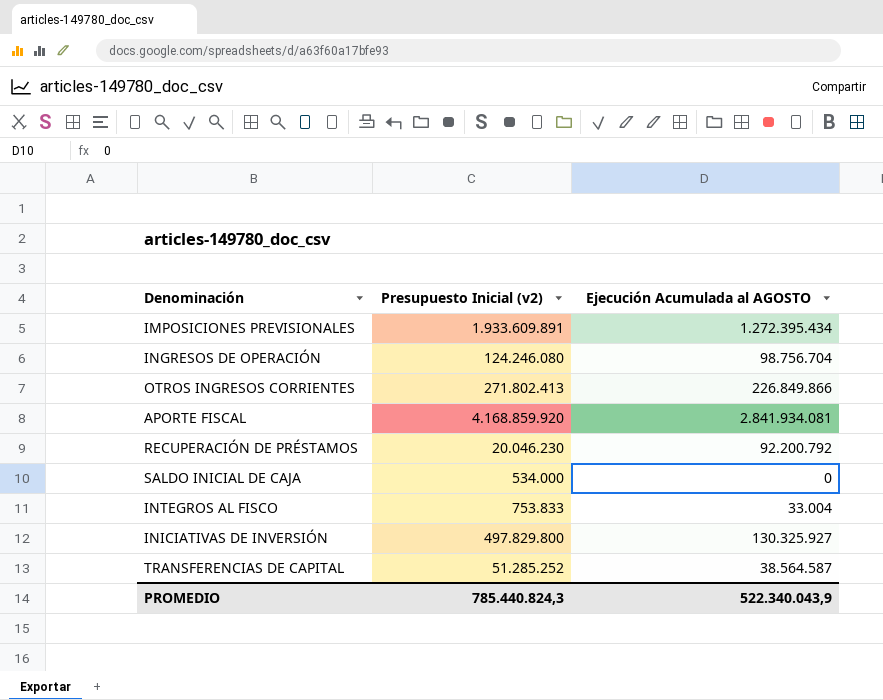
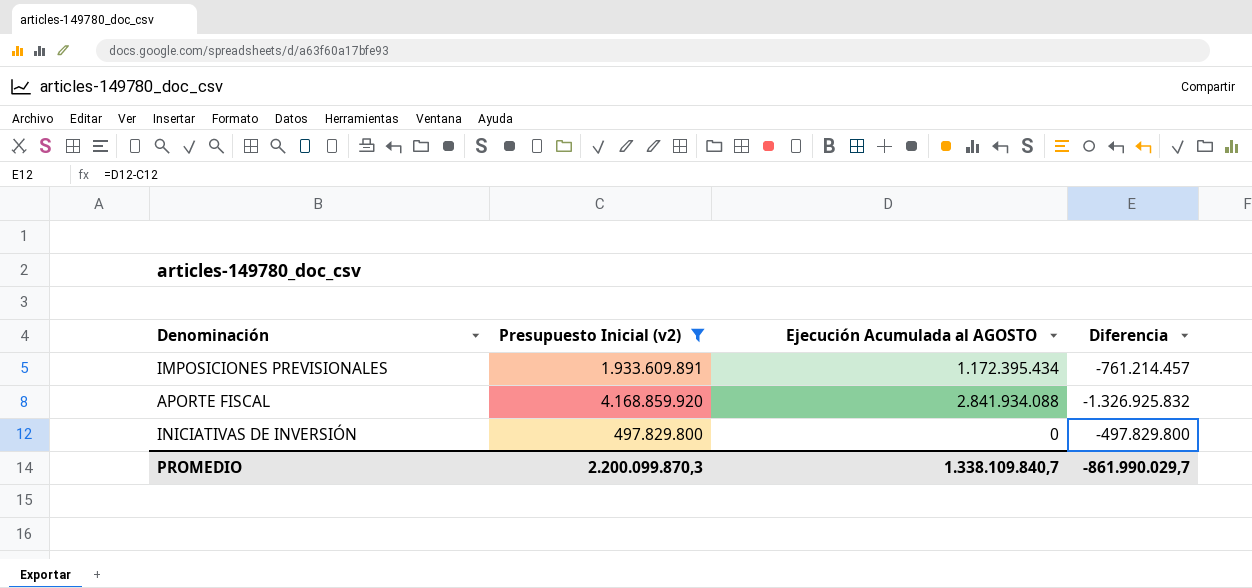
filter: none -> Presupuesto Inicial (v2) >= 497.829.800
column Diferencia | formula: none -> [Ejecución Acumulada al AGOSTO] - [Presupuesto Inicial (v2)]
IMPOSICIONES PREVISIONALES | Ejecución Acumulada al AGOSTO: 1.272.395.434 -> 1.172.395.434
APORTE FISCAL | Ejecución Acumulada al AGOSTO: 2.841.934.081 -> 2.841.934.088
INICIATIVAS DE INVERSIÓN | Ejecución Acumulada al AGOSTO: 130.325.927 -> 0
PROMEDIO | Presupuesto Inicial (v2): 785.440.824,3 -> 2.200.099.870,3
PROMEDIO | Ejecución Acumulada al AGOSTO: 522.340.043,9 -> 1.338.109.840,7

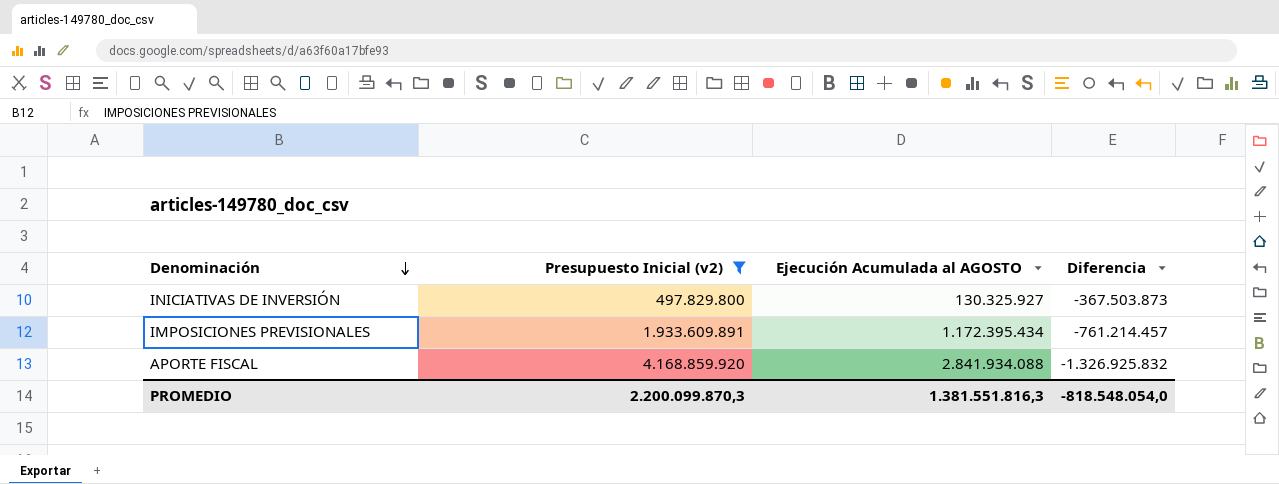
row order: none -> Denominación descending
INICIATIVAS DE INVERSIÓN | Ejecución Acumulada al AGOSTO: 0 -> 130.325.927
INICIATIVAS DE INVERSIÓN | Diferencia: -497.829.800 -> -367.503.873
PROMEDIO | Ejecución Acumulada al AGOSTO: 1.338.109.840,7 -> 1.381.551.816,3
PROMEDIO | Diferencia: -861.990.029,7 -> -818.548.054,0

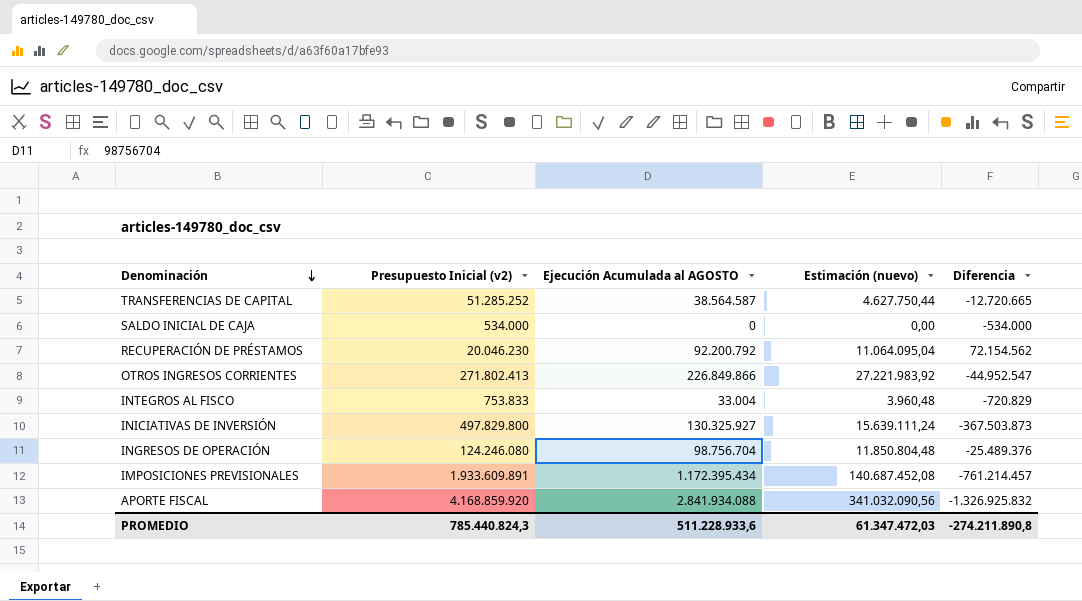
filter: Presupuesto Inicial (v2) >= 497.829.800 -> none
column Estimación (nuevo) | formula: none -> [Ejecución Acumulada al AGOSTO] * 0,12
PROMEDIO | Presupuesto Inicial (v2): 2.200.099.870,3 -> 785.440.824,3
PROMEDIO | Ejecución Acumulada al AGOSTO: 1.381.551.816,3 -> 511.228.933,6
PROMEDIO | Diferencia: -818.548.054,0 -> -274.211.890,8

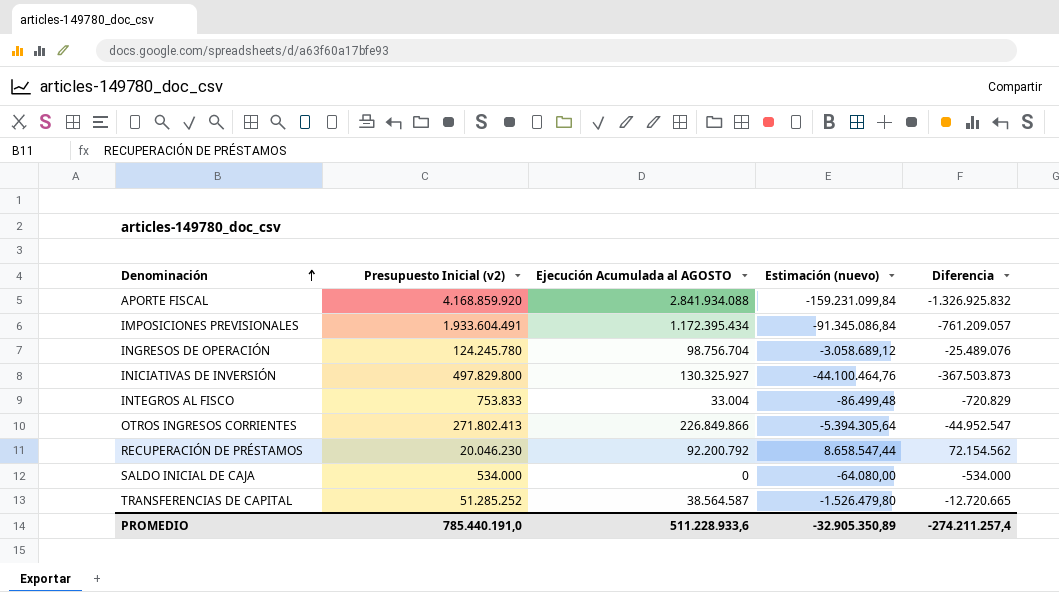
row order: Denominación descending -> Denominación ascending
column Estimación (nuevo) | formula: [Ejecución Acumulada al AGOSTO] * 0,12 -> [Diferencia] * 0,12
IMPOSICIONES PREVISIONALES | Presupuesto Inicial (v2): 1.933.609.891 -> 1.933.604.491
IMPOSICIONES PREVISIONALES | Diferencia: -761.214.457 -> -761.209.057
INGRESOS DE OPERACIÓN | Presupuesto Inicial (v2): 124.246.080 -> 124.245.780
INGRESOS DE OPERACIÓN | Diferencia: -25.489.376 -> -25.489.076
PROMEDIO | Presupuesto Inicial (v2): 785.440.824,3 -> 785.440.191,0
PROMEDIO | Estimación (nuevo): 61.347.472,03 -> -32.905.350,89
PROMEDIO | Diferencia: -274.211.890,8 -> -274.211.257,4

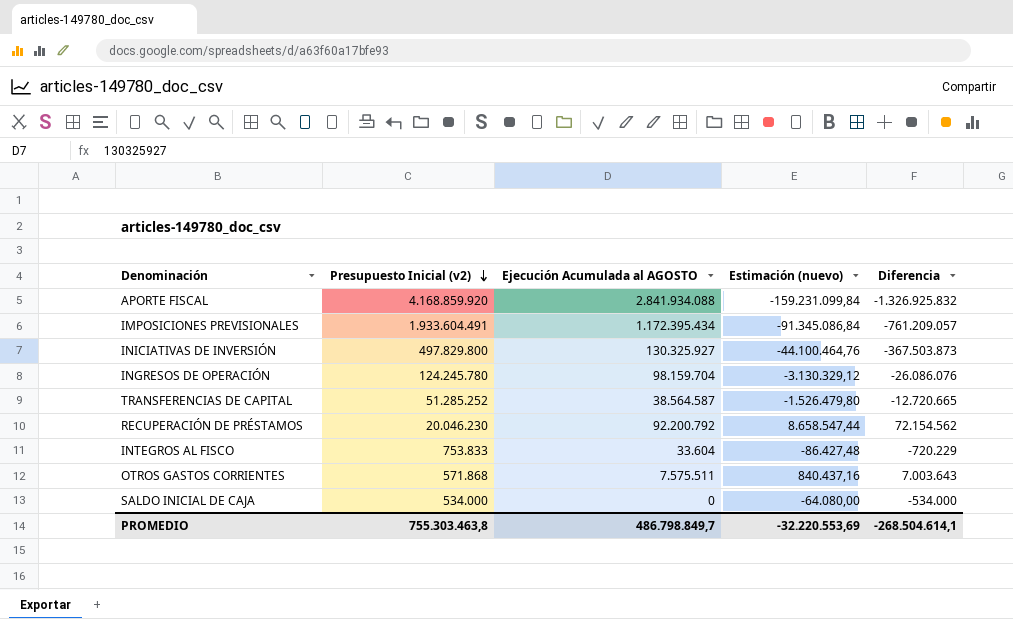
row order: Denominación ascending -> Presupuesto Inicial (v2) descending
row OTROS INGRESOS CORRIENTES: 271.802.413 | 226.849.866 | -5.394.305,64 | -44.952.547 -> none
INGRESOS DE OPERACIÓN | Ejecución Acumulada al AGOSTO: 98.756.704 -> 98.159.704
INGRESOS DE OPERACIÓN | Estimación (nuevo): -3.058.689,12 -> -3.130.329,12
INGRESOS DE OPERACIÓN | Diferencia: -25.489.076 -> -26.086.076
INTEGROS AL FISCO | Ejecución Acumulada al AGOSTO: 33.004 -> 33.604
INTEGROS AL FISCO | Estimación (nuevo): -86.499,48 -> -86.427,48
INTEGROS AL FISCO | Diferencia: -720.829 -> -720.229
row OTROS GASTOS CORRIENTES: none -> 571.868 | 7.575.511 | 840.437,16 | 7.003.643
PROMEDIO | Presupuesto Inicial (v2): 785.440.191,0 -> 755.303.463,8
PROMEDIO | Ejecución Acumulada al AGOSTO: 511.228.933,6 -> 486.798.849,7
PROMEDIO | Estimación (nuevo): -32.905.350,89 -> -32.220.553,69
PROMEDIO | Diferencia: -274.211.257,4 -> -268.504.614,1

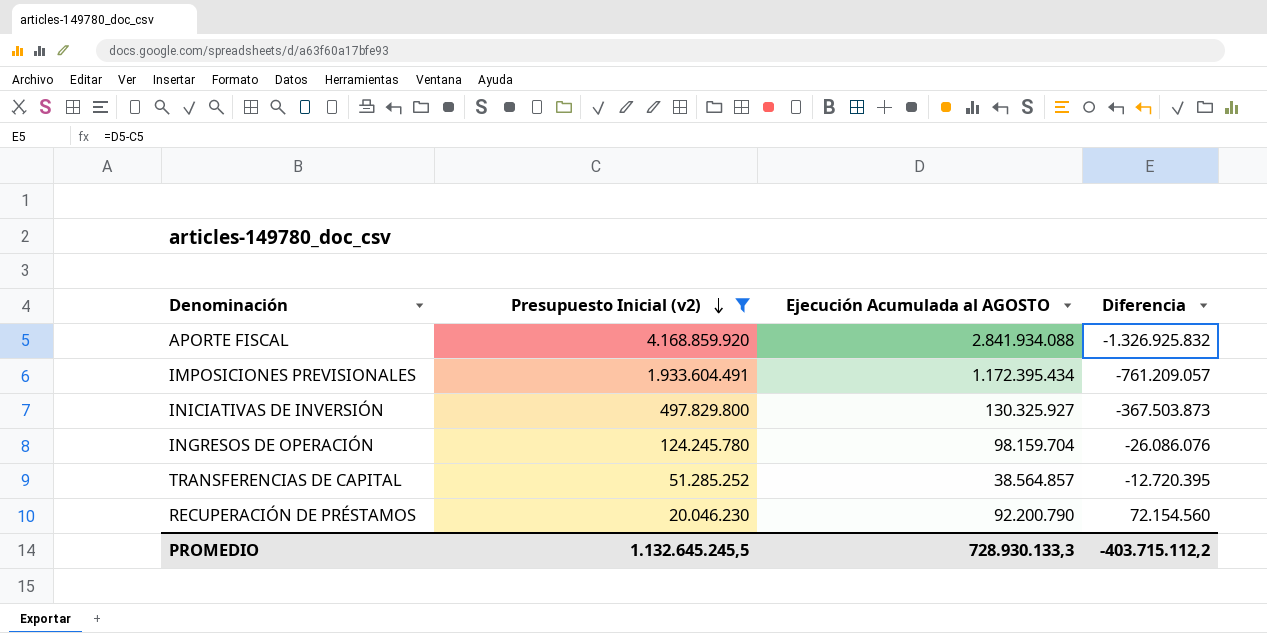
filter: none -> Presupuesto Inicial (v2) >= 20.046.230
column Estimación (nuevo) | formula: [Diferencia] * 0,12 -> none
TRANSFERENCIAS DE CAPITAL | Ejecución Acumulada al AGOSTO: 38.564.587 -> 38.564.857
TRANSFERENCIAS DE CAPITAL | Diferencia: -12.720.665 -> -12.720.395
RECUPERACIÓN DE PRÉSTAMOS | Ejecución Acumulada al AGOSTO: 92.200.792 -> 92.200.790
RECUPERACIÓN DE PRÉSTAMOS | Diferencia: 72.154.562 -> 72.154.560
PROMEDIO | Presupuesto Inicial (v2): 755.303.463,8 -> 1.132.645.245,5
PROMEDIO | Ejecución Acumulada al AGOSTO: 486.798.849,7 -> 728.930.133,3
PROMEDIO | Diferencia: -268.504.614,1 -> -403.715.112,2

